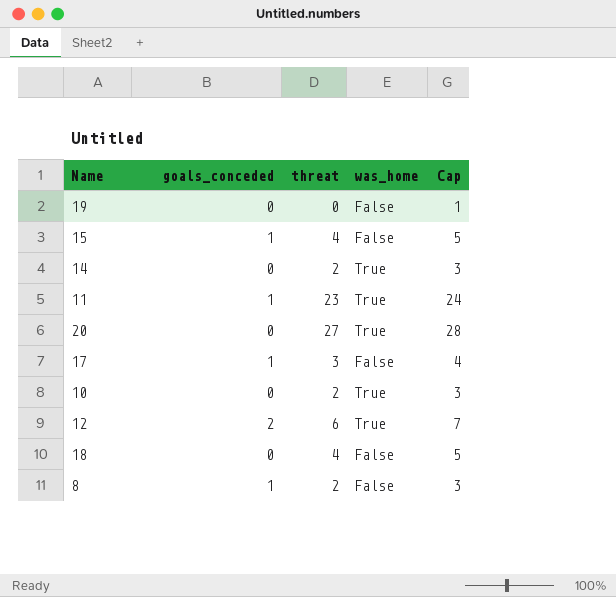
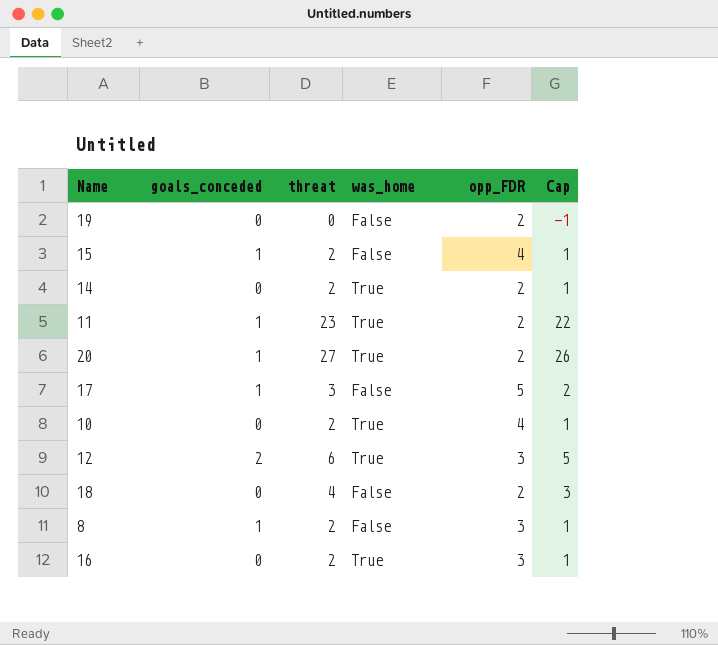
column opp_FDR | position: none -> 5
column Cap | formula: [threat] + 1 -> [threat] - 1
15 | threat: 4 -> 2
20 | goals_conceded: 0 -> 1
row 16: none -> 0 | 2 | True | 3 | 1

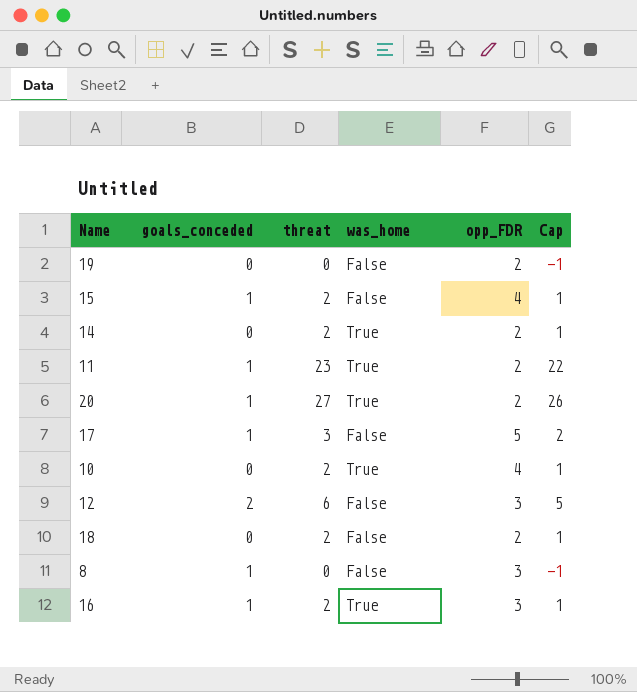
12 | was_home: True -> False
18 | threat: 4 -> 2
18 | Cap: 3 -> 1
8 | threat: 2 -> 0
8 | Cap: 1 -> -1
16 | goals_conceded: 0 -> 1

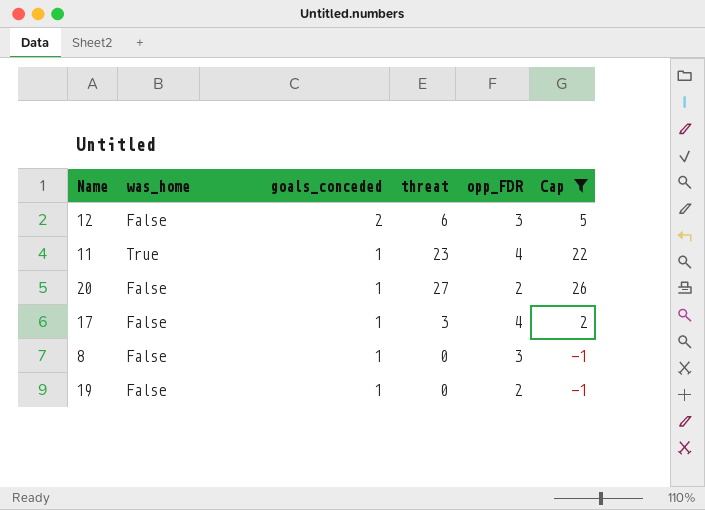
filter: none -> Cap != 1
row order: none -> goals_conceded descending
column was_home | position: 4 -> 2
11 | opp_FDR: 2 -> 4
20 | was_home: True -> False
17 | opp_FDR: 5 -> 4
19 | goals_conceded: 0 -> 1

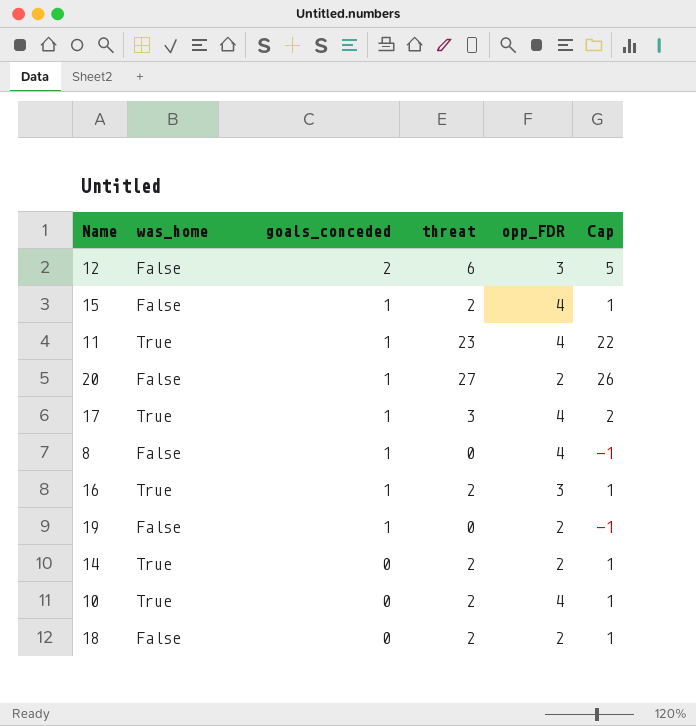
filter: Cap != 1 -> none
17 | was_home: False -> True
8 | opp_FDR: 3 -> 4

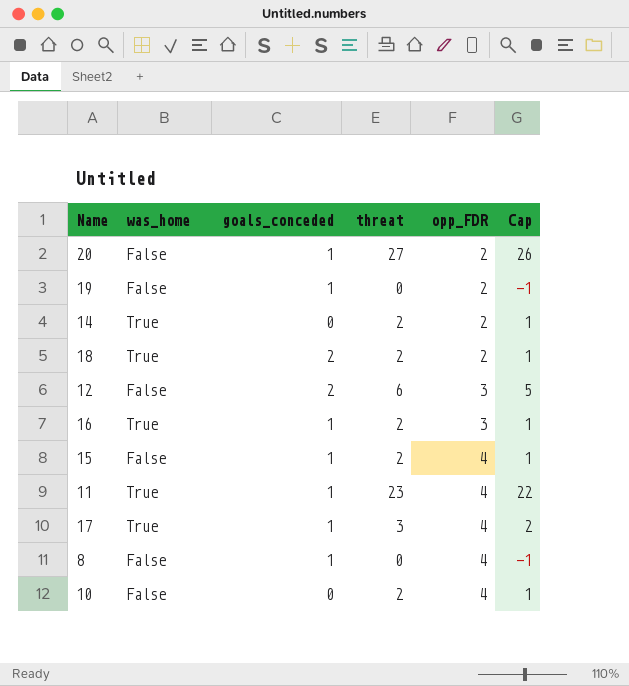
row order: goals_conceded descending -> opp_FDR ascending
18 | was_home: False -> True
18 | goals_conceded: 0 -> 2
10 | was_home: True -> False

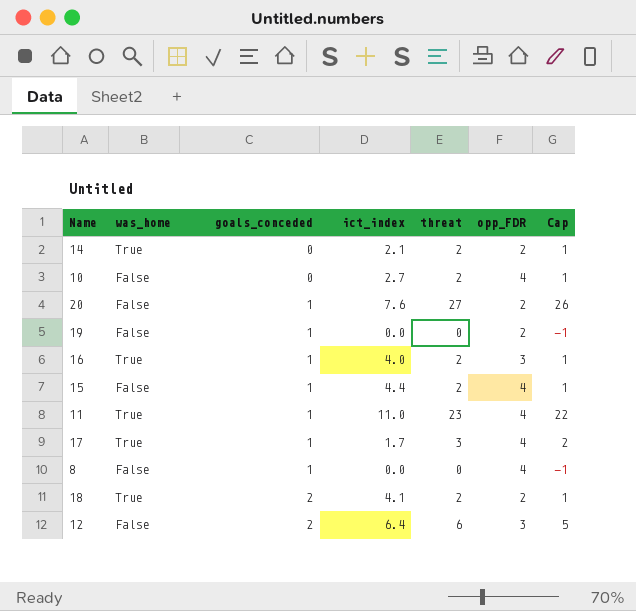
row order: opp_FDR ascending -> goals_conceded ascending
column ict_index | position: none -> 4

